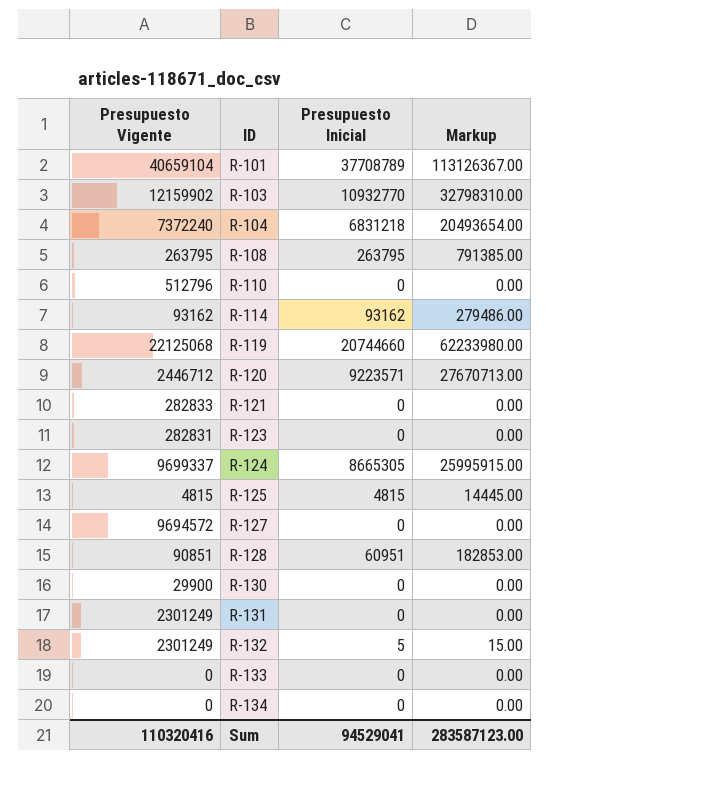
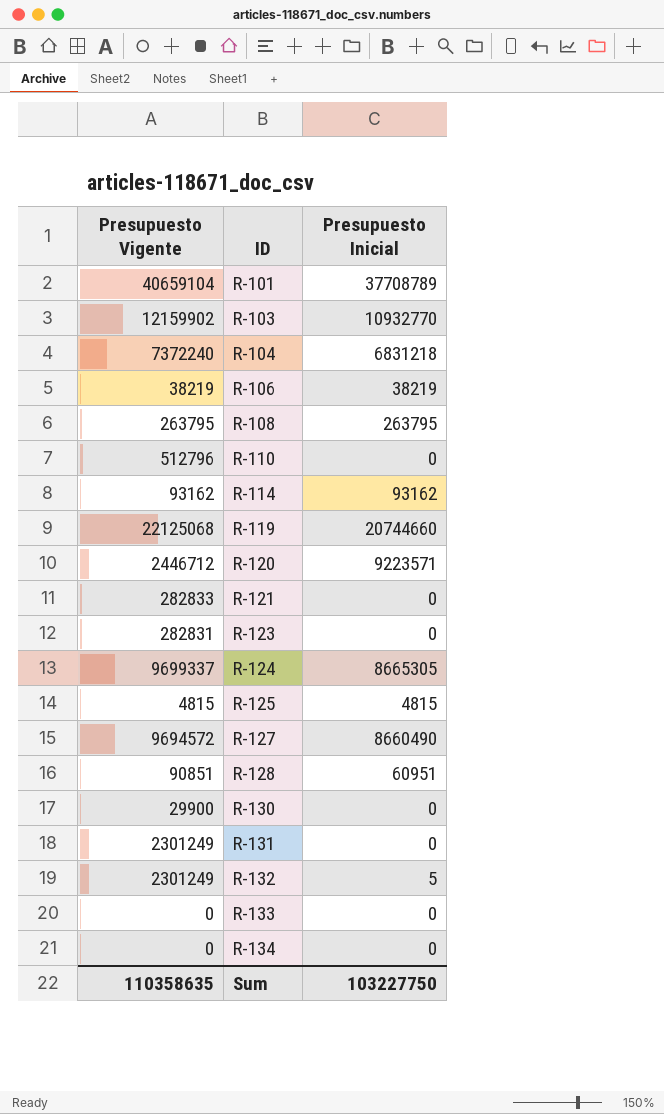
column Markup | formula: [Presupuesto Inicial] * 3 -> none
row R-106: none -> 38219 | 38219
R-127 | Presupuesto Inicial: 0 -> 8660490
Sum | Presupuesto Vigente: 110320416 -> 110358635
Sum | Presupuesto Inicial: 94529041 -> 103227750

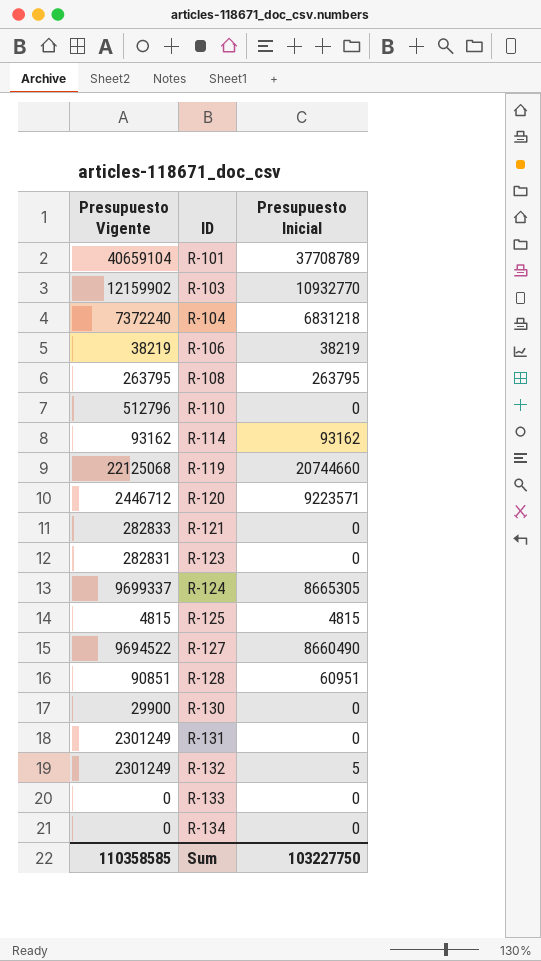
R-127 | Presupuesto Vigente: 9694572 -> 9694522
Sum | Presupuesto Vigente: 110358635 -> 110358585

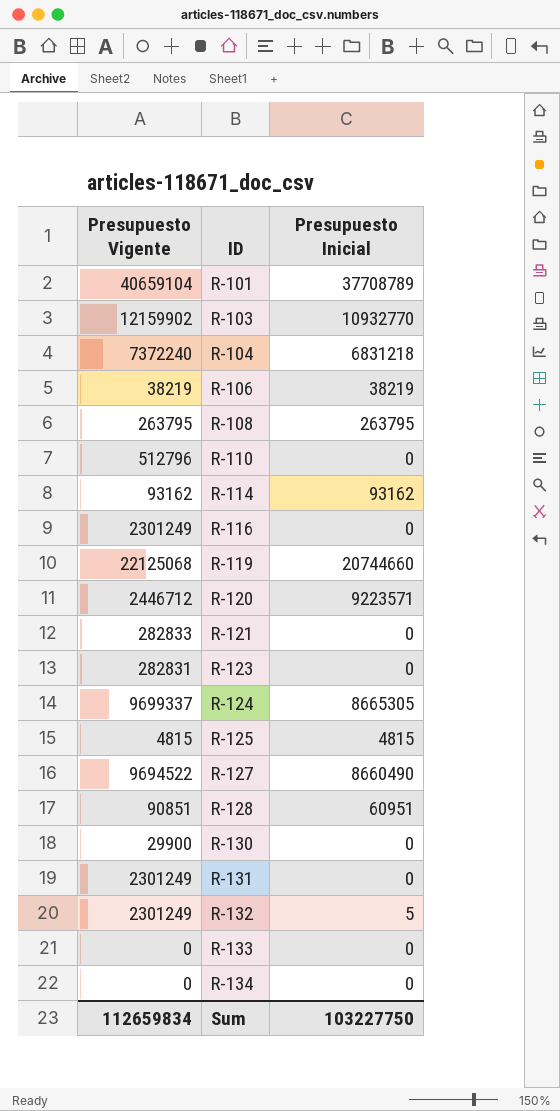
row R-116: none -> 2301249 | 0
Sum | Presupuesto Vigente: 110358585 -> 112659834

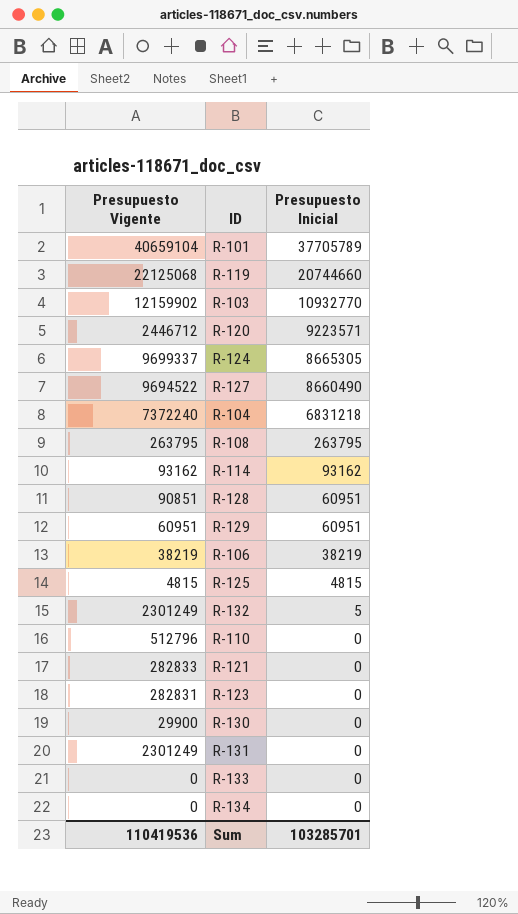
row order: ID ascending -> Presupuesto Inicial descending
row R-116: 2301249 | 0 -> none
R-101 | Presupuesto Inicial: 37708789 -> 37705789
row R-129: none -> 60951 | 60951
Sum | Presupuesto Vigente: 112659834 -> 110419536
Sum | Presupuesto Inicial: 103227750 -> 103285701

